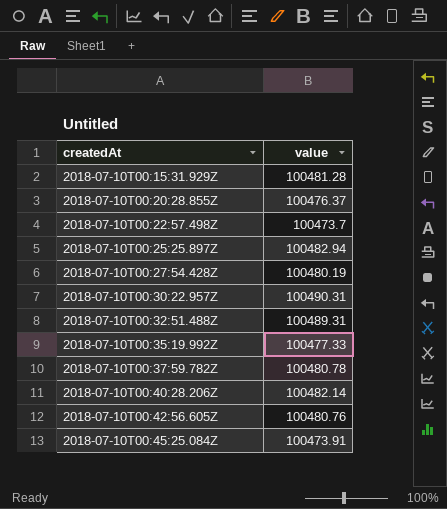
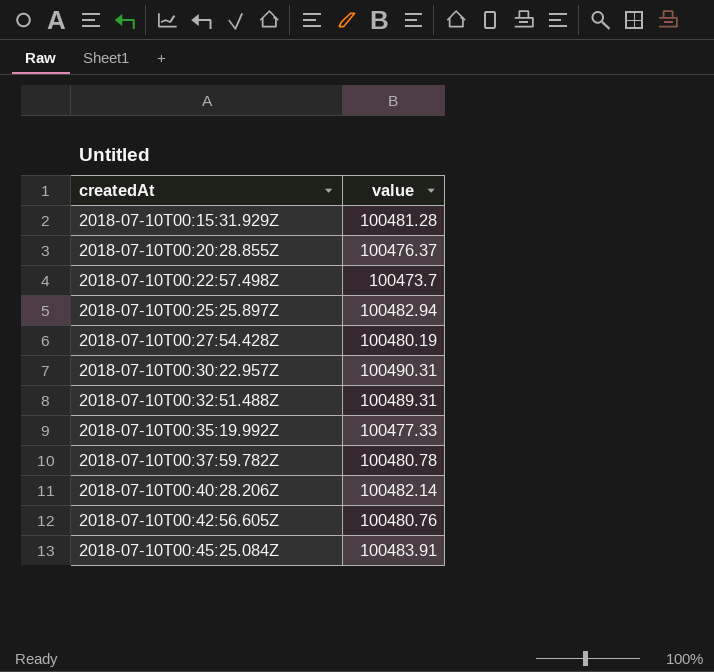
2018-07-10T00:45:25.084Z | value: 100473.91 -> 100483.91

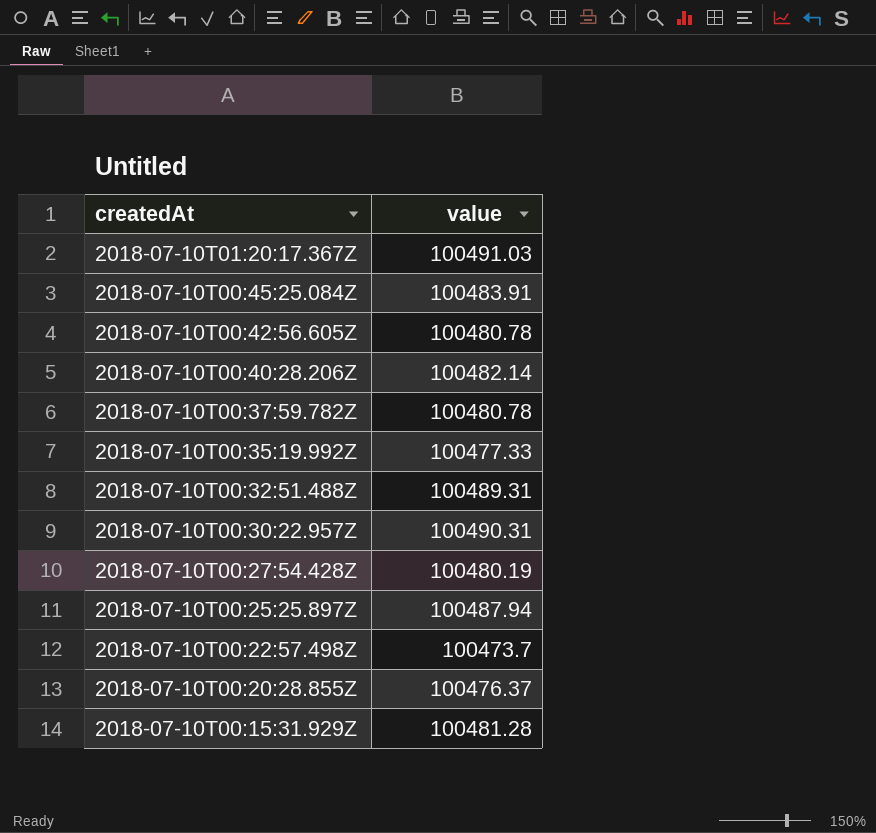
row order: createdAt ascending -> createdAt descending
row 2018-07-10T01:20:17.367Z: none -> 100491.03
2018-07-10T00:42:56.605Z | value: 100480.76 -> 100480.78
2018-07-10T00:25:25.897Z | value: 100482.94 -> 100487.94

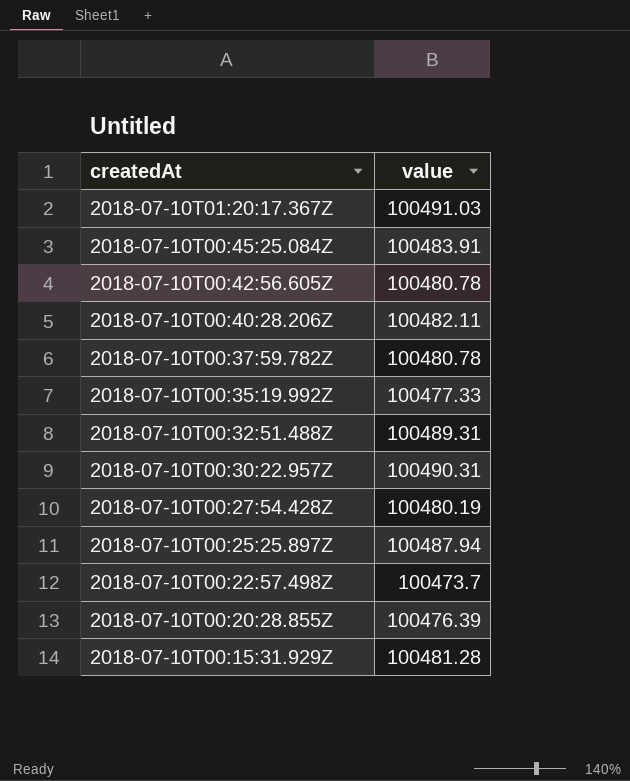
2018-07-10T00:40:28.206Z | value: 100482.14 -> 100482.11
2018-07-10T00:20:28.855Z | value: 100476.37 -> 100476.39

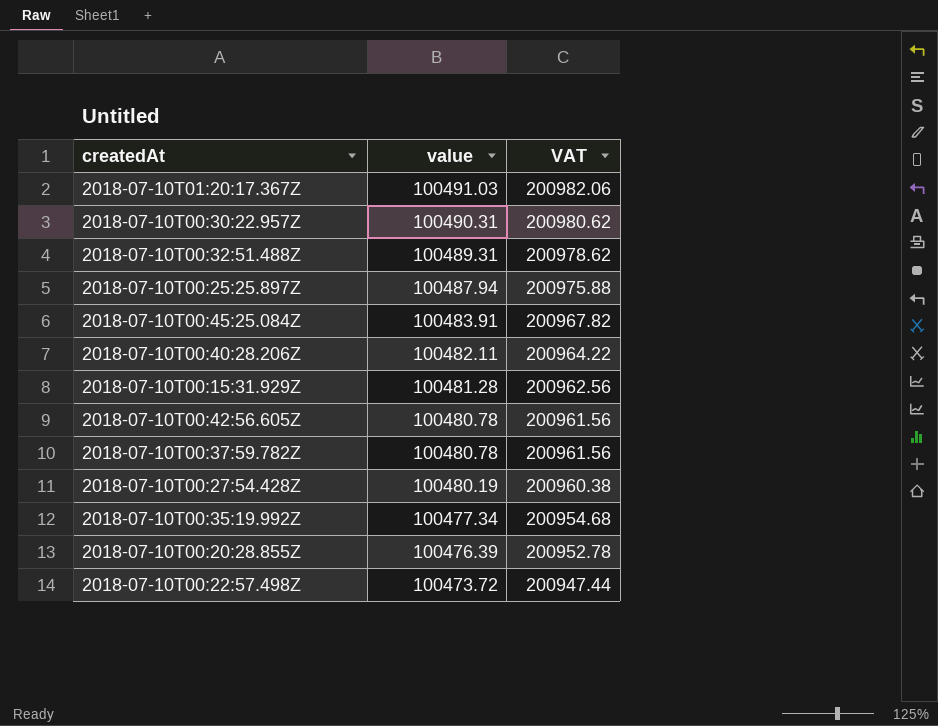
row order: createdAt descending -> value descending
column VAT | formula: none -> [value] * 2
2018-07-10T00:35:19.992Z | value: 100477.33 -> 100477.34
2018-07-10T00:22:57.498Z | value: 100473.7 -> 100473.72

